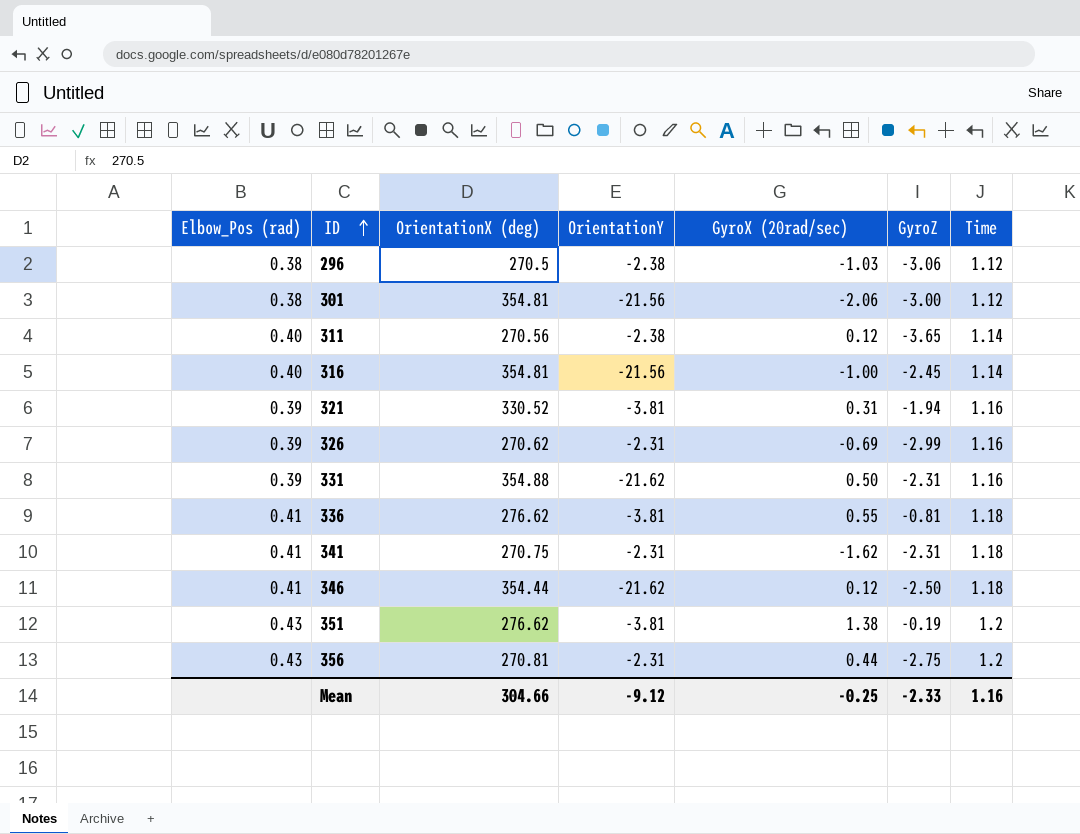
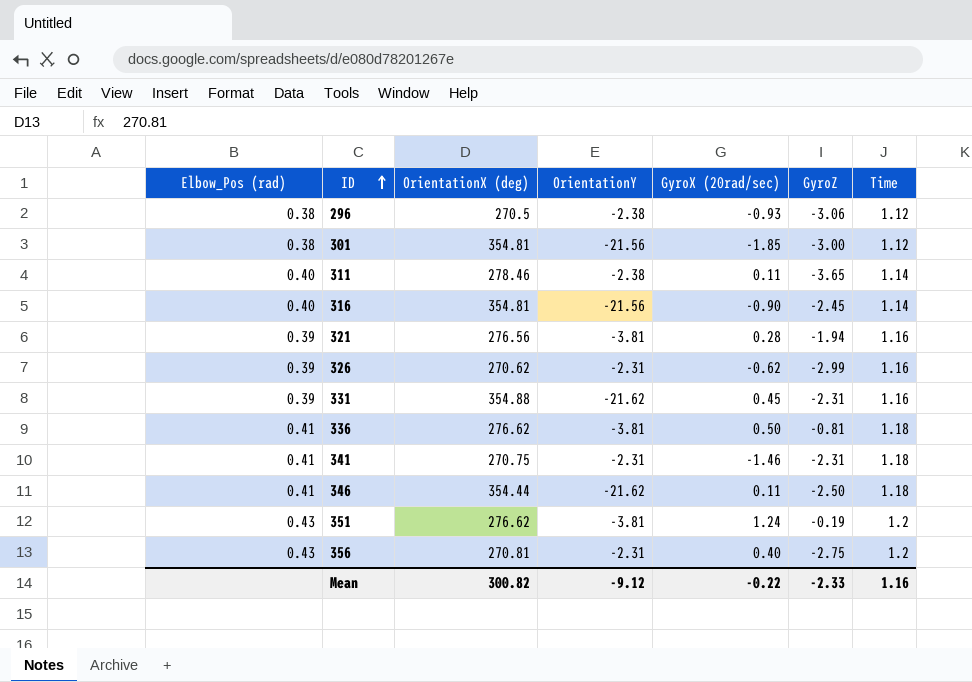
296 | GyroX (20rad/sec): -1.03 -> -0.93
301 | GyroX (20rad/sec): -2.06 -> -1.85
311 | OrientationX (deg): 270.56 -> 278.46
311 | GyroX (20rad/sec): 0.12 -> 0.11
316 | GyroX (20rad/sec): -1.00 -> -0.90
321 | OrientationX (deg): 330.52 -> 276.56
321 | GyroX (20rad/sec): 0.31 -> 0.28
326 | GyroX (20rad/sec): -0.69 -> -0.62
331 | GyroX (20rad/sec): 0.50 -> 0.45
336 | GyroX (20rad/sec): 0.55 -> 0.50
341 | GyroX (20rad/sec): -1.62 -> -1.46
346 | GyroX (20rad/sec): 0.12 -> 0.11
351 | GyroX (20rad/sec): 1.38 -> 1.24
356 | GyroX (20rad/sec): 0.44 -> 0.40
Mean | OrientationX (deg): 304.66 -> 300.82
Mean | GyroX (20rad/sec): -0.25 -> -0.22

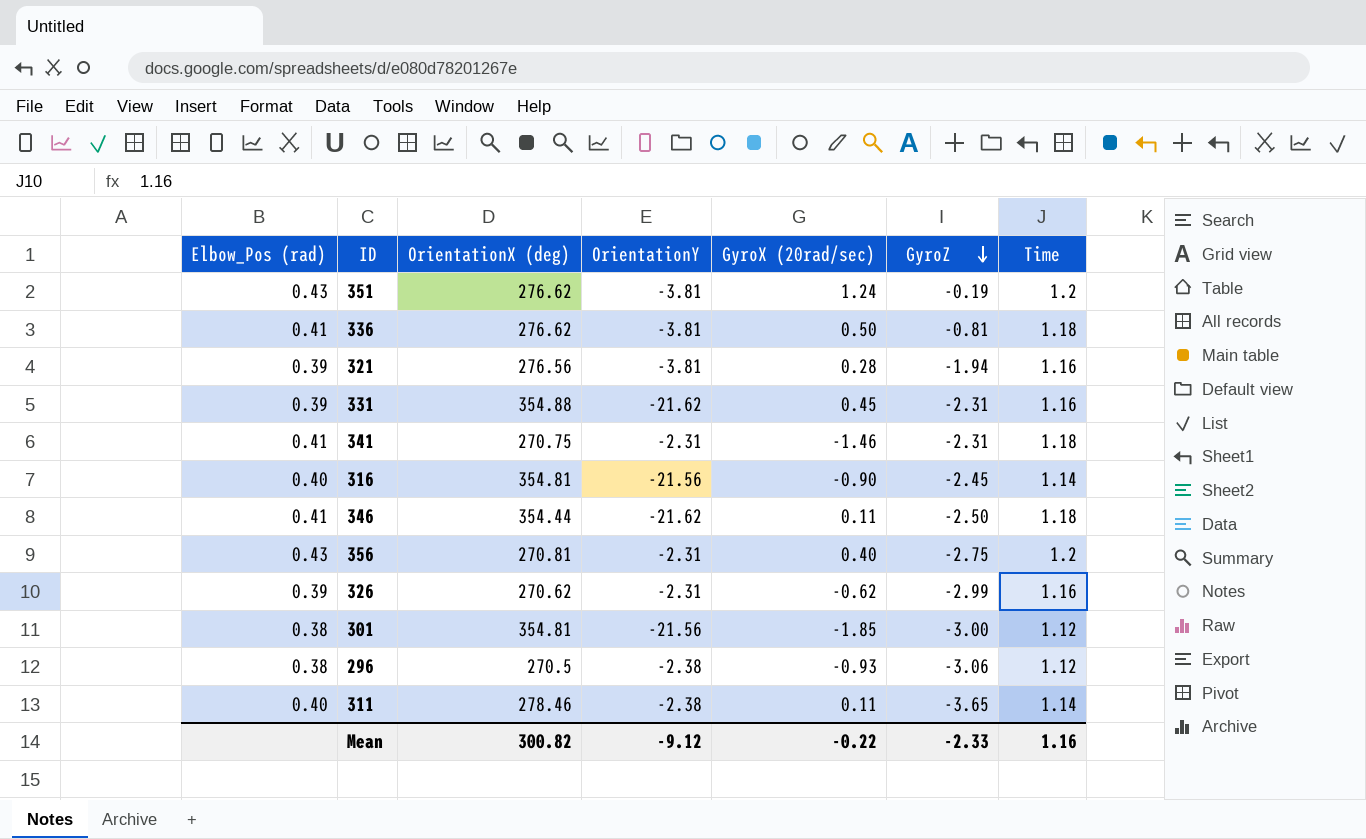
row order: ID ascending -> GyroZ descending

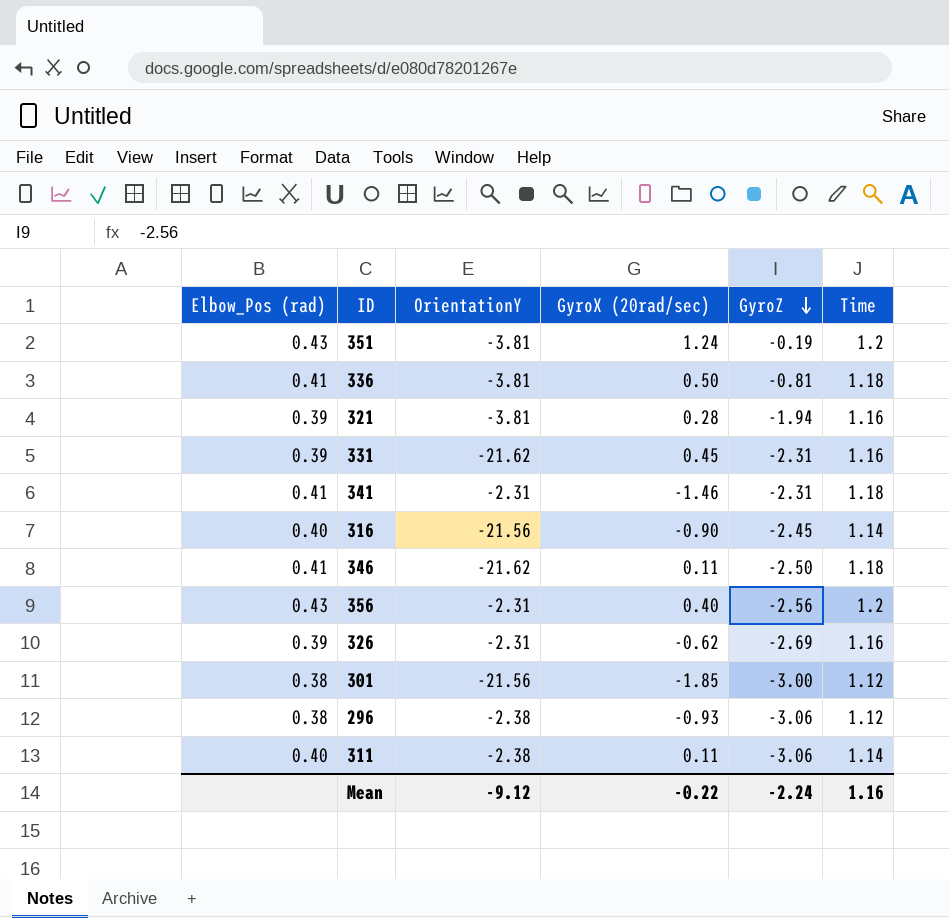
column OrientationX (deg) | position: 3 -> none
356 | GyroZ: -2.75 -> -2.56
326 | GyroZ: -2.99 -> -2.69
311 | GyroZ: -3.65 -> -3.06
Mean | GyroZ: -2.33 -> -2.24

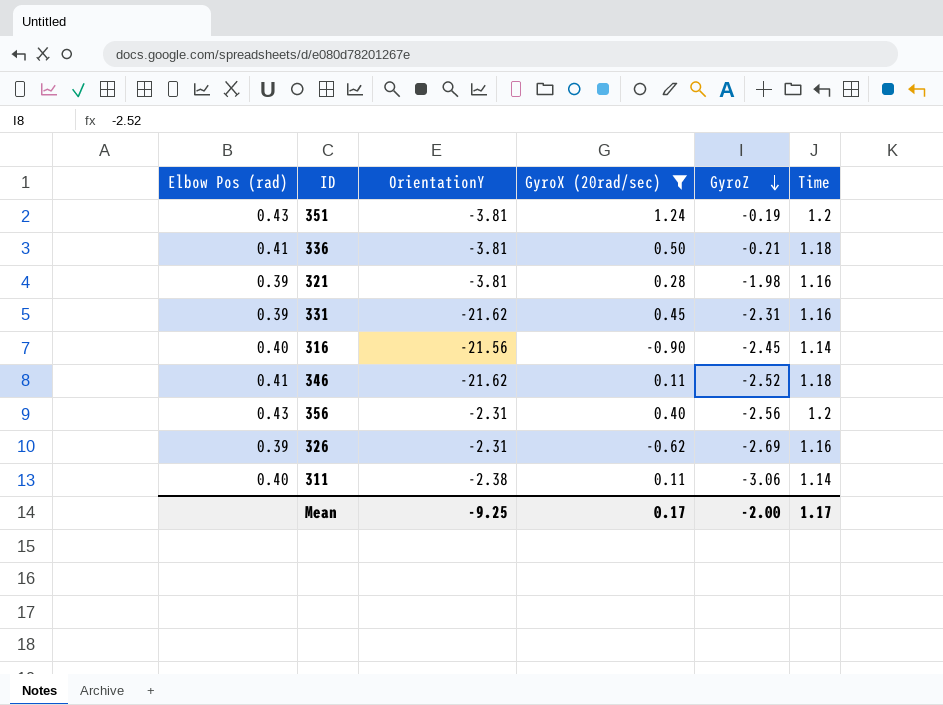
filter: none -> GyroX (20rad/sec) >= -0.90
column name: Elbow_Pos (rad) -> Elbow Pos (rad)
336 | GyroZ: -0.81 -> -0.21
321 | GyroZ: -1.94 -> -1.98
346 | GyroZ: -2.50 -> -2.52
Mean | OrientationY: -9.12 -> -9.25
Mean | GyroX (20rad/sec): -0.22 -> 0.17
Mean | GyroZ: -2.24 -> -2.00
Mean | Time: 1.16 -> 1.17

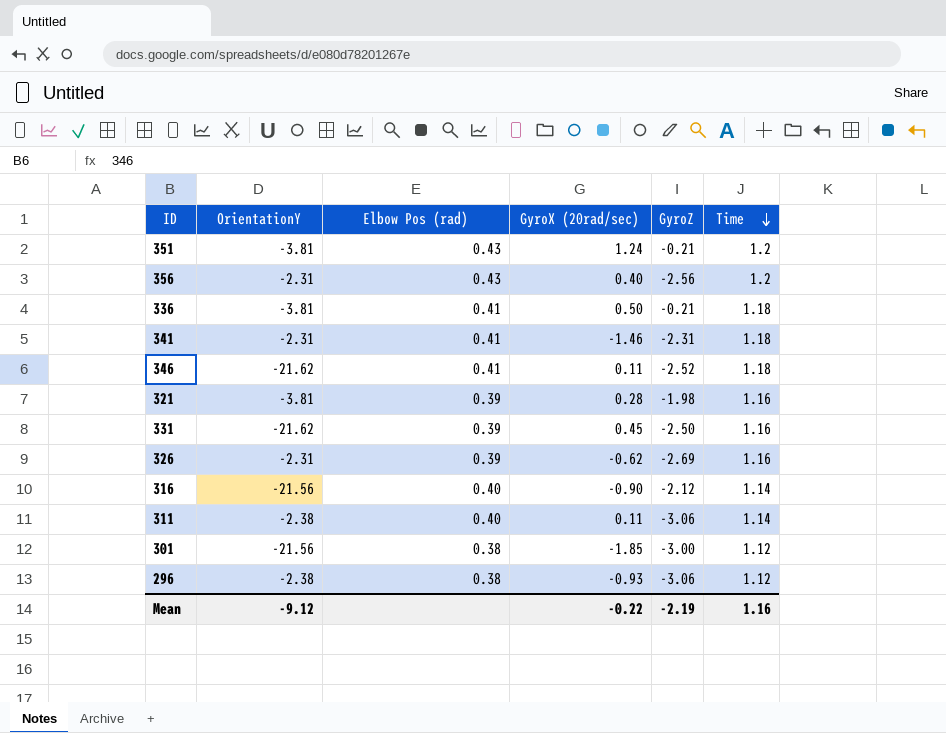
filter: GyroX (20rad/sec) >= -0.90 -> none
row order: GyroZ descending -> Time descending
column Elbow Pos (rad) | position: 1 -> 3
351 | GyroZ: -0.19 -> -0.21
331 | GyroZ: -2.31 -> -2.50
316 | GyroZ: -2.45 -> -2.12
Mean | OrientationY: -9.25 -> -9.12
Mean | GyroX (20rad/sec): 0.17 -> -0.22
Mean | GyroZ: -2.00 -> -2.19
Mean | Time: 1.17 -> 1.16

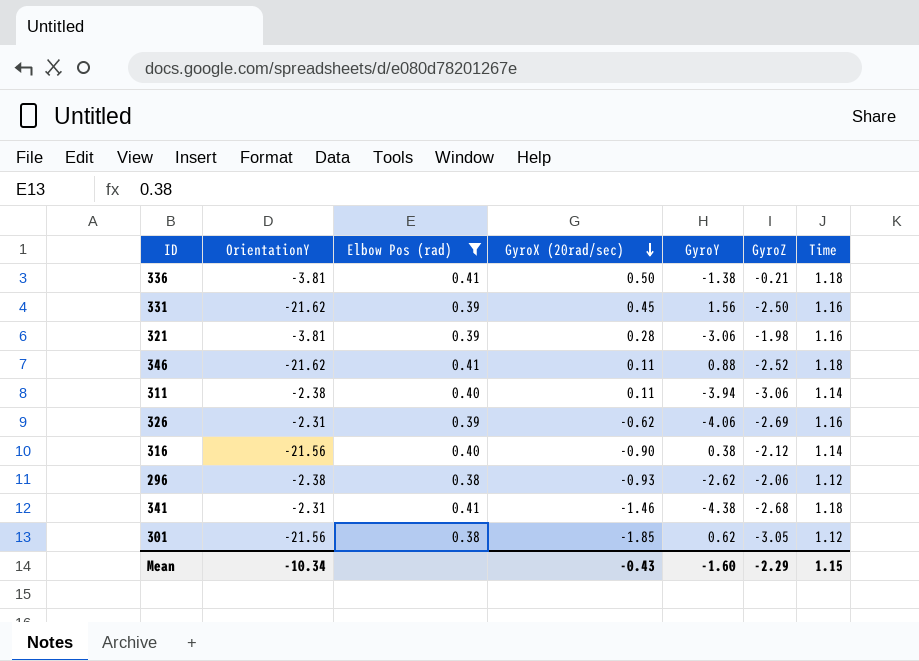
filter: none -> Elbow Pos (rad) != 0.43
row order: Time descending -> GyroX (20rad/sec) descending
column GyroY | position: none -> 5
296 | GyroZ: -3.06 -> -2.06
341 | GyroZ: -2.31 -> -2.68
301 | GyroZ: -3.00 -> -3.05
Mean | OrientationY: -9.12 -> -10.34
Mean | GyroX (20rad/sec): -0.22 -> -0.43
Mean | GyroZ: -2.19 -> -2.29
Mean | Time: 1.16 -> 1.15

